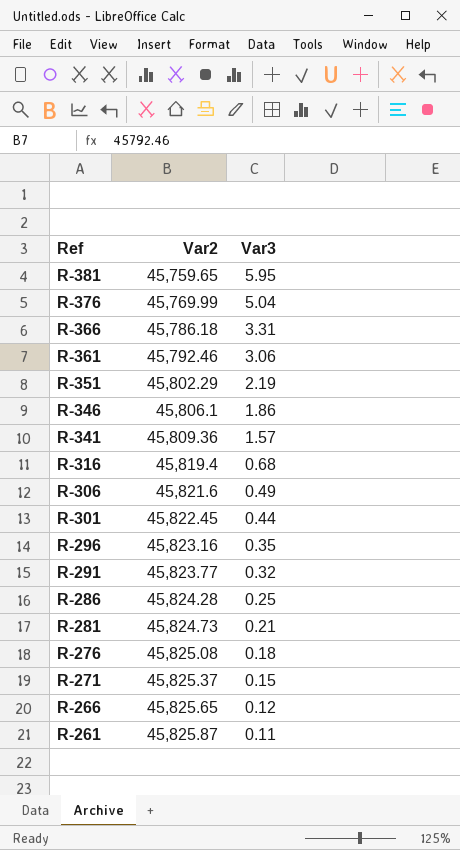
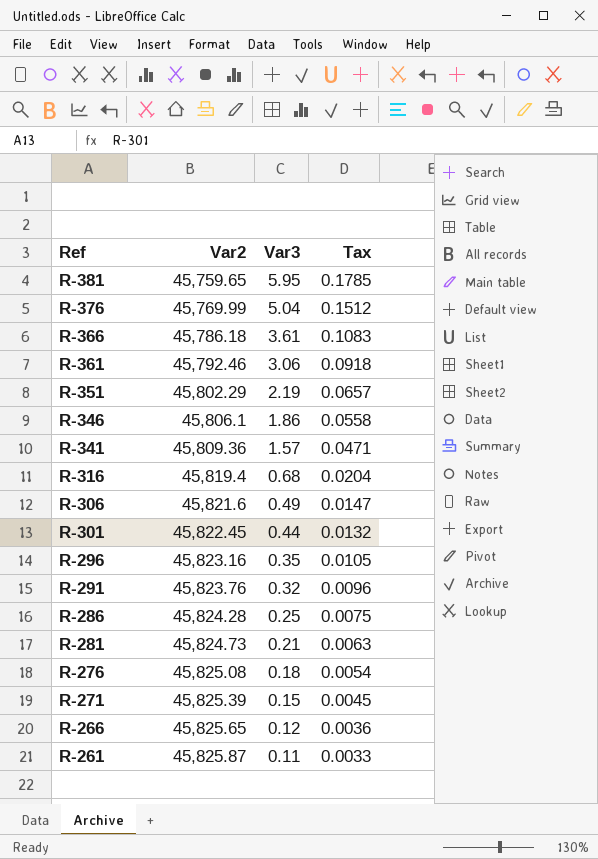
column Tax | formula: none -> [Var3] * 0.03
R-366 | Var3: 3.31 -> 3.61
R-291 | Var2: 45,823.77 -> 45,823.76
R-271 | Var2: 45,825.37 -> 45,825.39

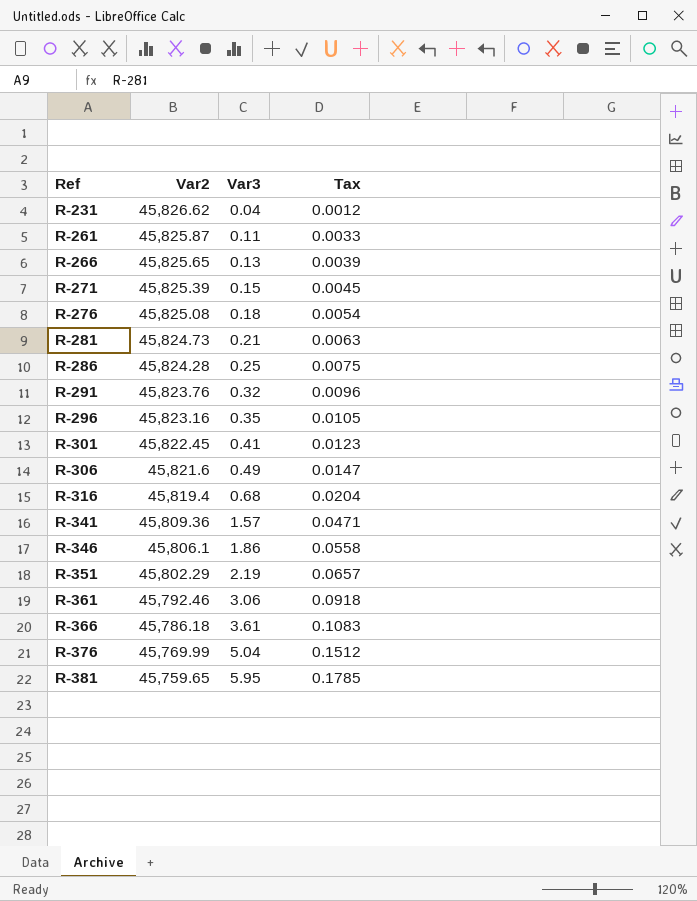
row order: Ref descending -> Ref ascending
row R-231: none -> 45,826.62 | 0.04 | 0.0012
R-266 | Var3: 0.12 -> 0.13
R-266 | Tax: 0.0036 -> 0.0039
R-301 | Var3: 0.44 -> 0.41
R-301 | Tax: 0.0132 -> 0.0123

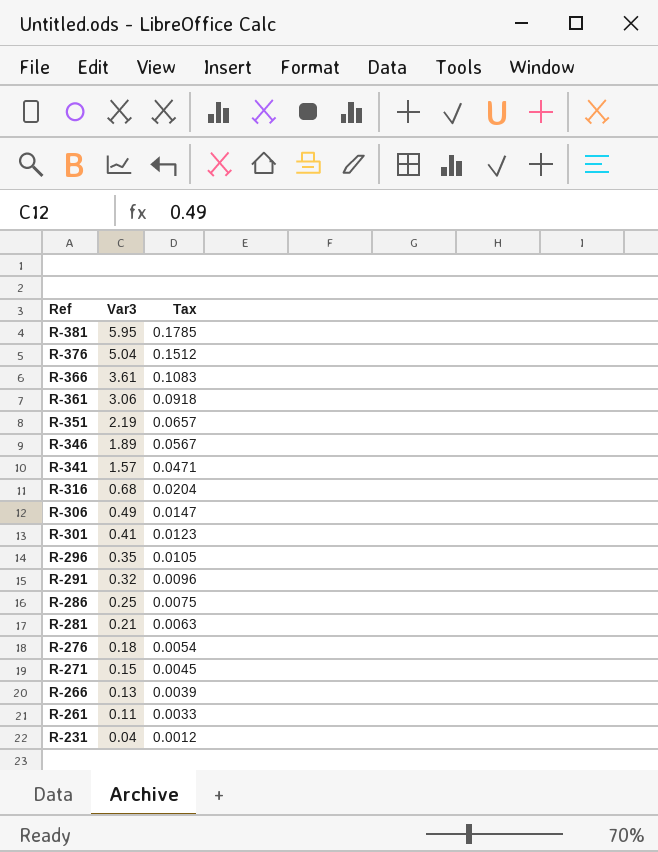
row order: Ref ascending -> Ref descending
column Var2 | position: 2 -> none
R-346 | Var3: 1.86 -> 1.89
R-346 | Tax: 0.0558 -> 0.0567

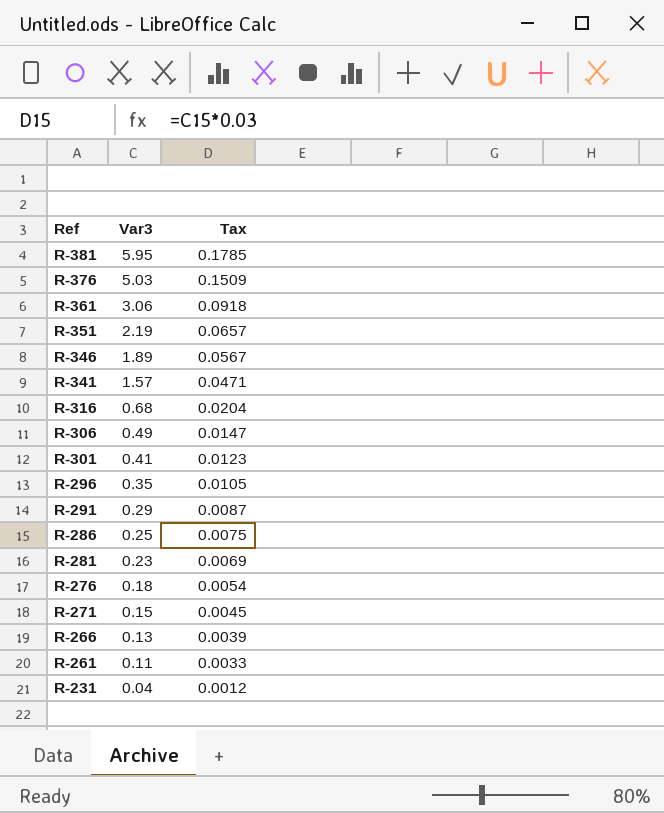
row R-366: 3.61 | 0.1083 -> none
R-376 | Var3: 5.04 -> 5.03
R-376 | Tax: 0.1512 -> 0.1509
R-291 | Var3: 0.32 -> 0.29
R-291 | Tax: 0.0096 -> 0.0087
R-281 | Var3: 0.21 -> 0.23
R-281 | Tax: 0.0063 -> 0.0069

